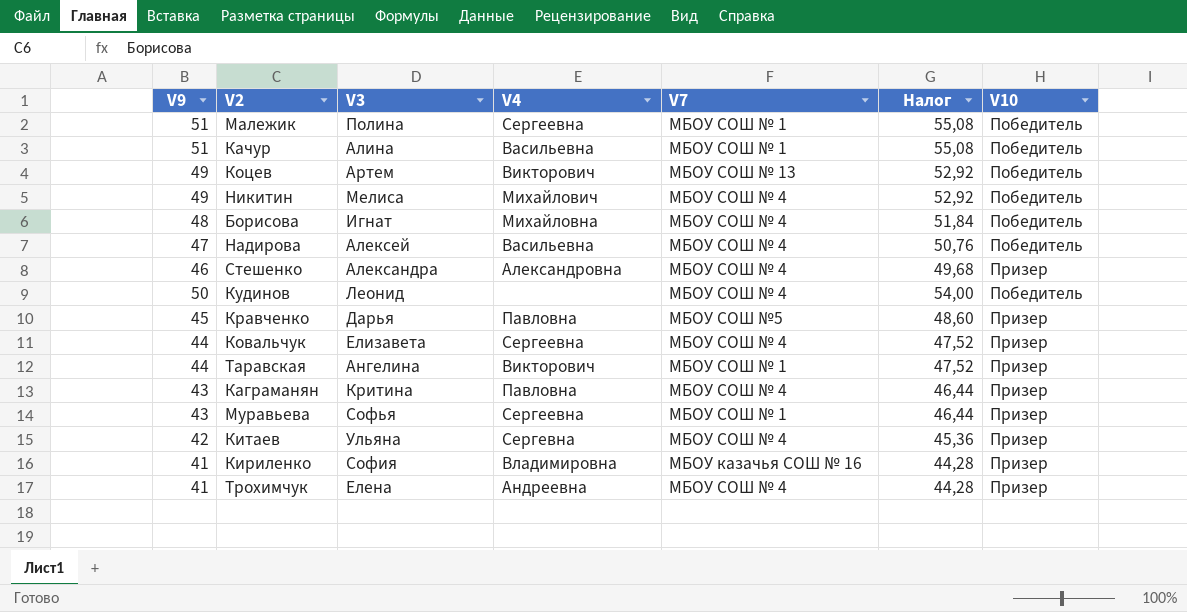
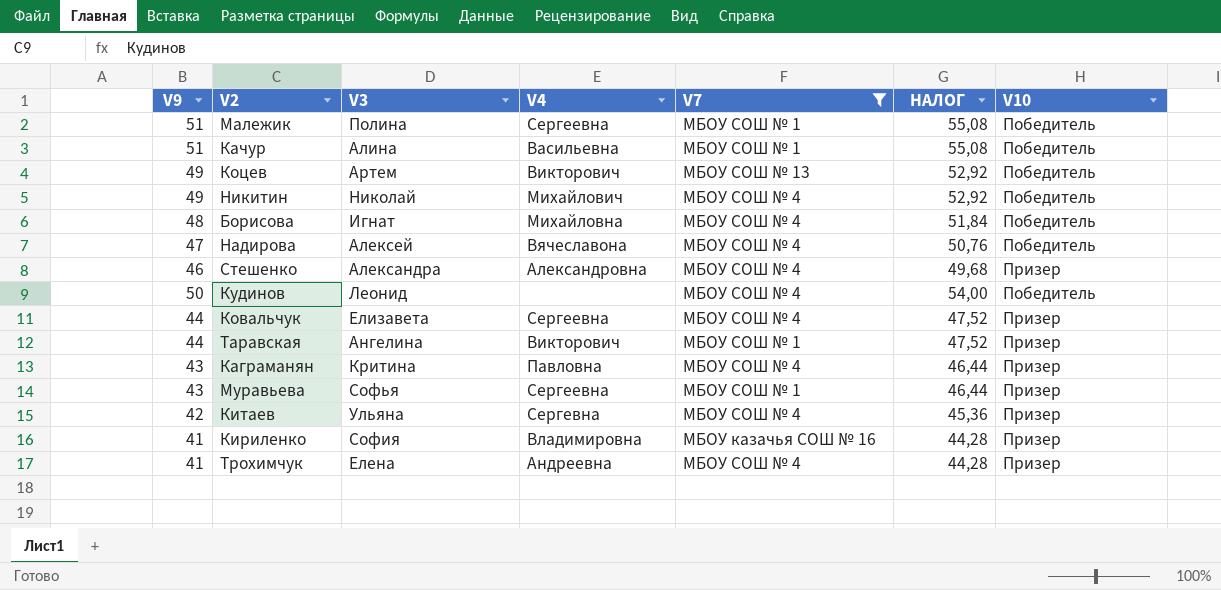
filter: none -> V7 != МБОУ СОШ №5
column name: Налог -> НАЛОГ
Никитин | V3: Мелиса -> Николай
Надирова | V4: Васильевна -> Вячеславона

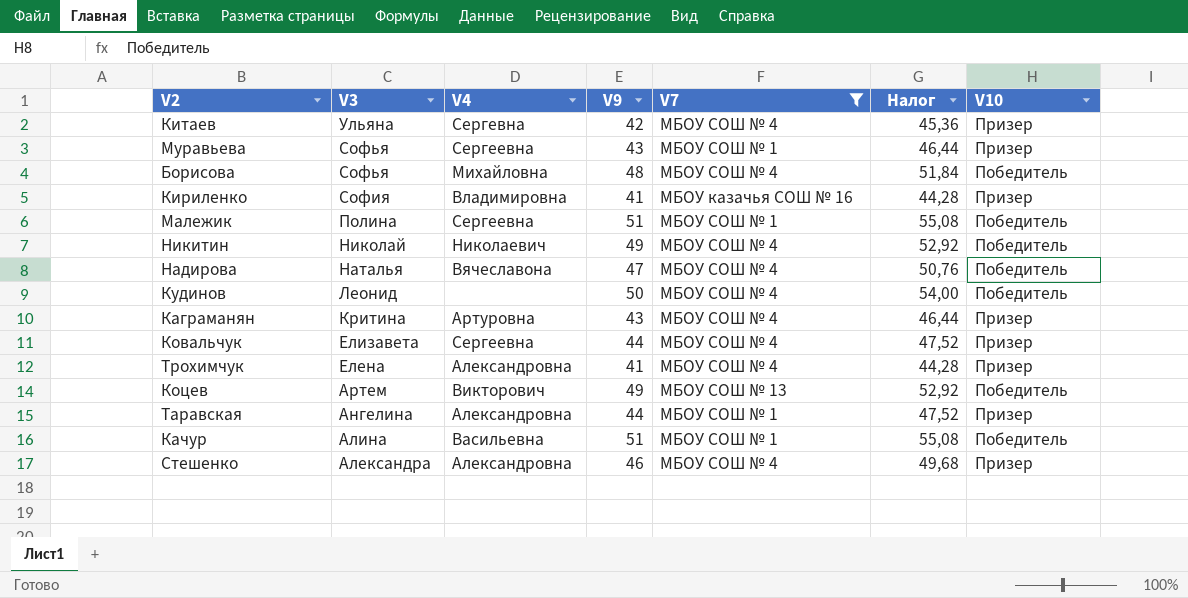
row order: none -> V3 descending
column V9 | position: 1 -> 4
column name: НАЛОГ -> Налог
Борисова | V3: Игнат -> Софья
Никитин | V4: Михайлович -> Николаевич
Надирова | V3: Алексей -> Наталья
Каграманян | V4: Павловна -> Артуровна
Трохимчук | V4: Андреевна -> Александровна
Таравская | V4: Викторович -> Александровна

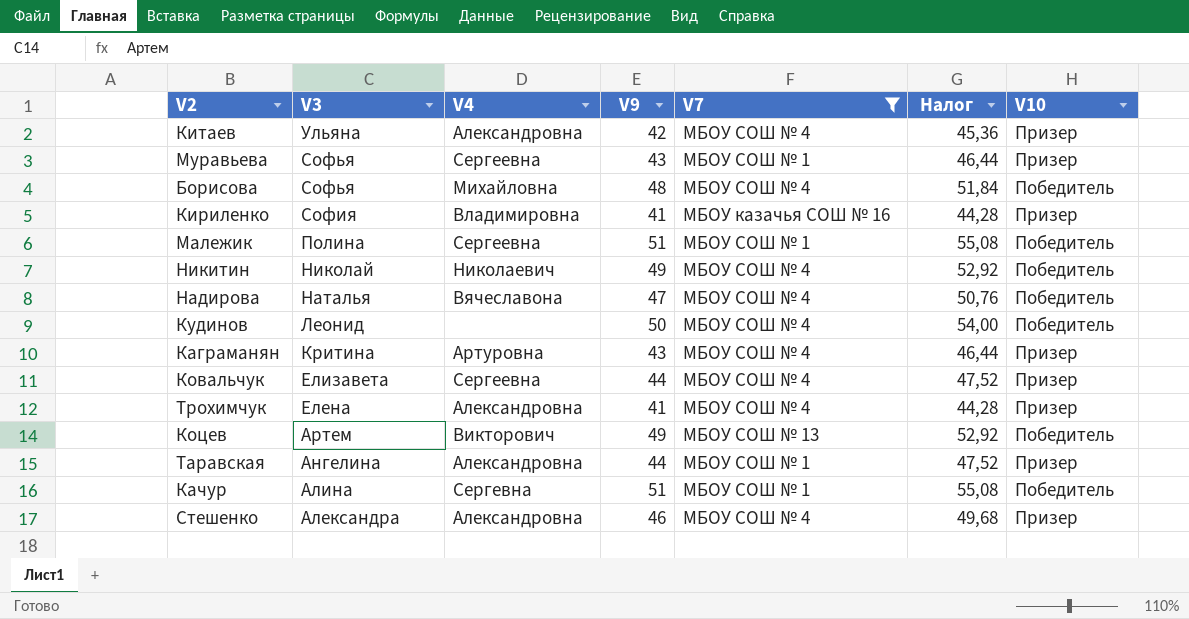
Китаев | V4: Сергевна -> Александровна
Качур | V4: Васильевна -> Сергевна

